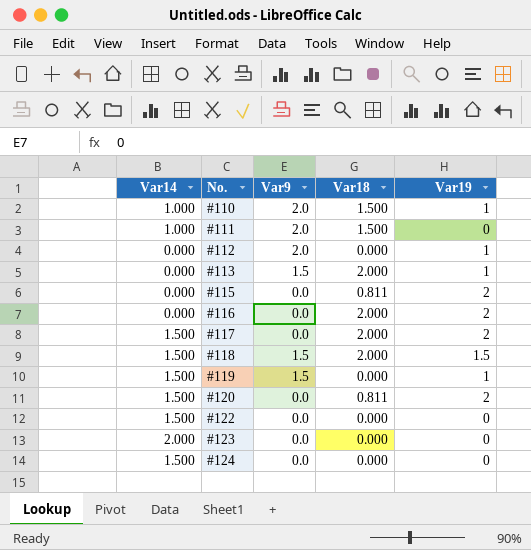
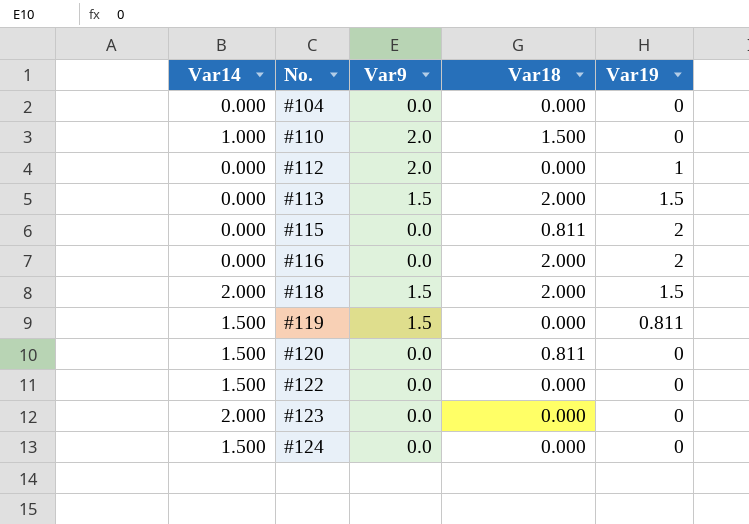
row #111: 1.000 | 2.0 | 1.500 | 0 -> none
row #117: 1.500 | 0.0 | 2.000 | 2 -> none
row #104: none -> 0.000 | 0.0 | 0.000 | 0
#110 | Var19: 1 -> 0
#113 | Var19: 1 -> 1.5
#118 | Var14: 1.500 -> 2.000
#119 | Var19: 1 -> 0.811
#120 | Var19: 2 -> 0

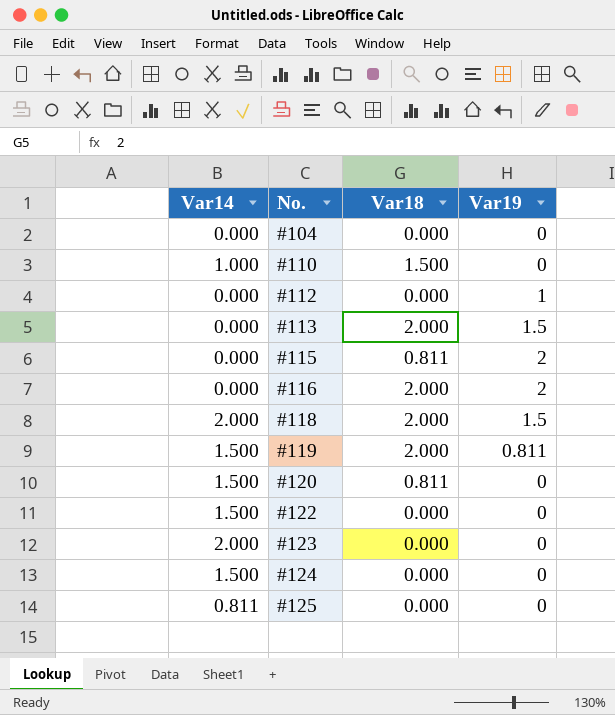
column Var9 | position: 3 -> none
#119 | Var18: 0.000 -> 2.000
row #125: none -> 0.811 | 0.000 | 0

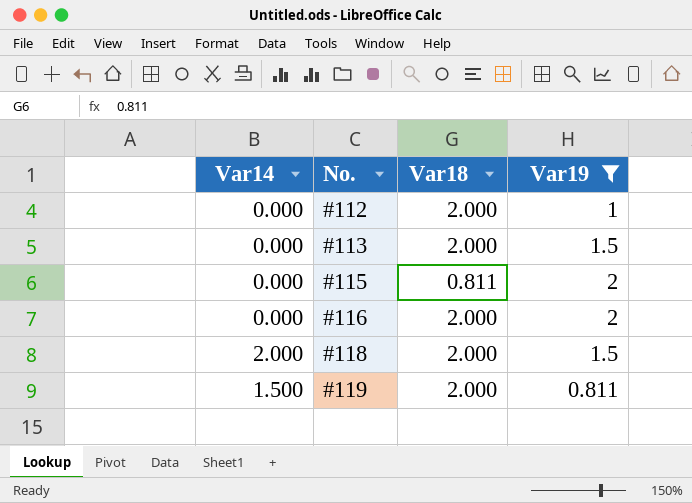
filter: none -> Var19 != 0
#112 | Var18: 0.000 -> 2.000

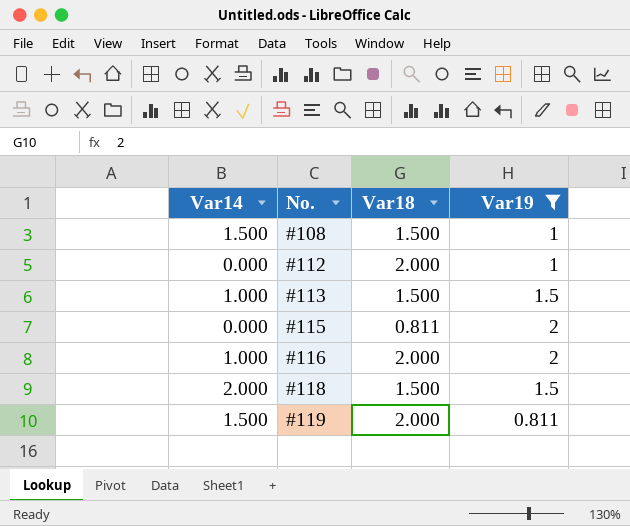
row #108: none -> 1.500 | 1.500 | 1
#113 | Var14: 0.000 -> 1.000
#113 | Var18: 2.000 -> 1.500
#116 | Var14: 0.000 -> 1.000
#118 | Var18: 2.000 -> 1.500

